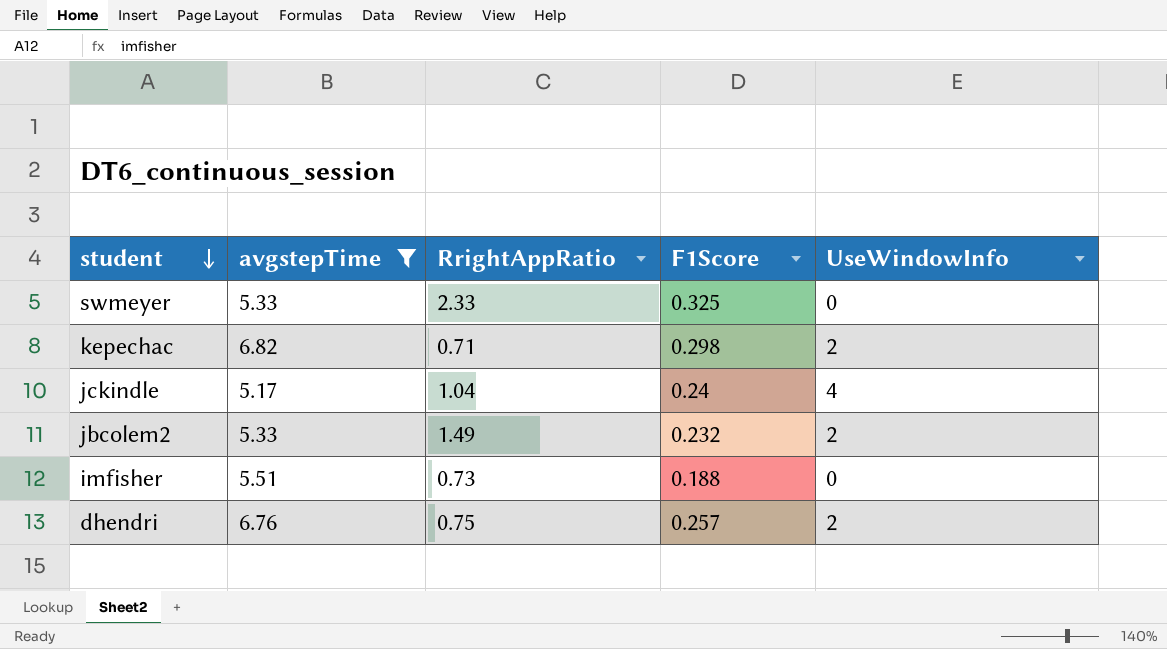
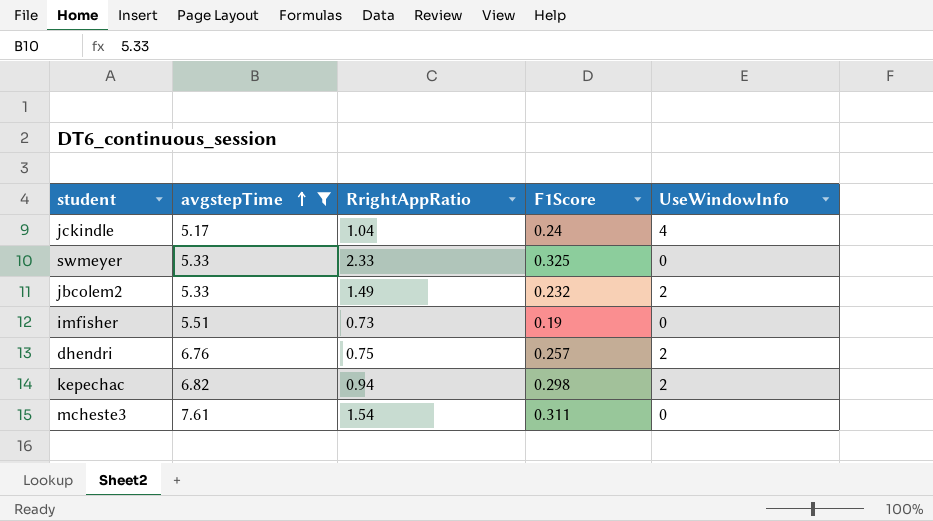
row order: student descending -> avgstepTime ascending
imfisher | F1Score: 0.188 -> 0.19
kepechac | RrightAppRatio: 0.71 -> 0.94
row mcheste3: none -> 7.61 | 1.54 | 0.311 | 0

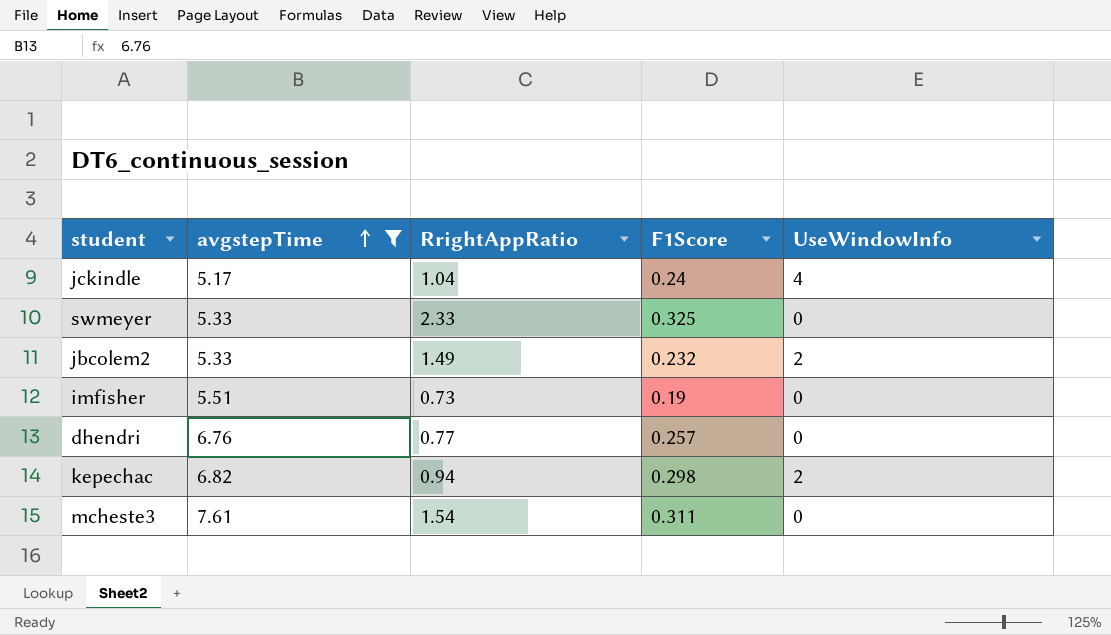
dhendri | RrightAppRatio: 0.75 -> 0.77
dhendri | UseWindowInfo: 2 -> 0

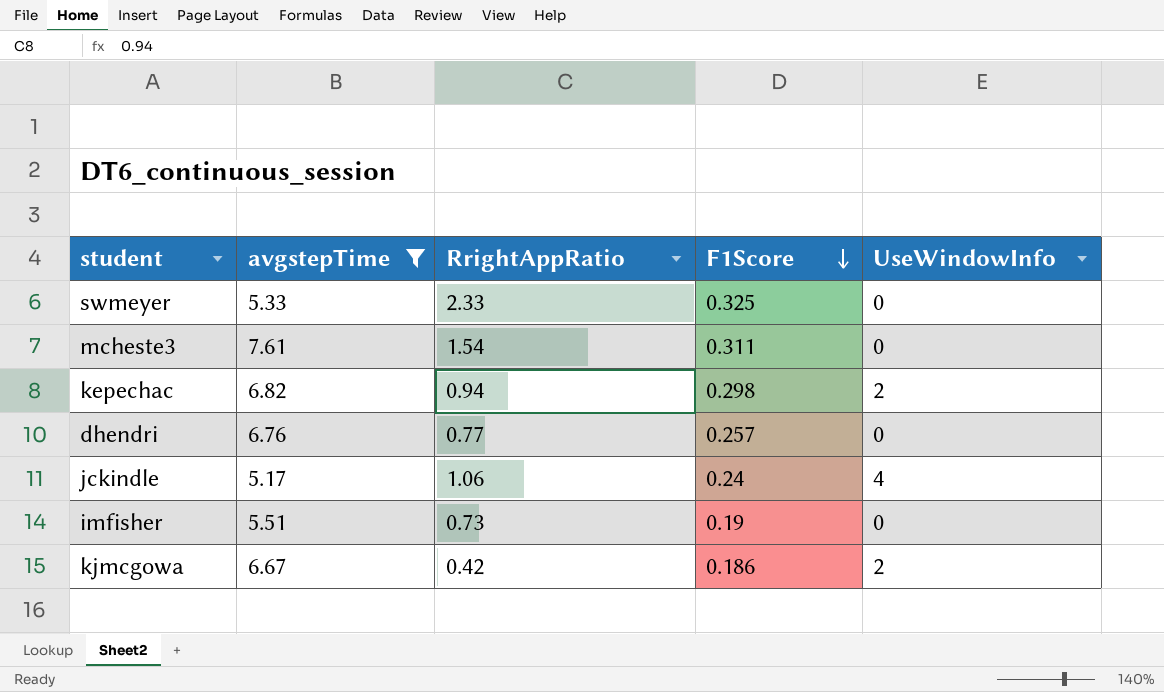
row order: avgstepTime ascending -> F1Score descending
row jbcolem2: 5.33 | 1.49 | 0.232 | 2 -> none
jckindle | RrightAppRatio: 1.04 -> 1.06
row kjmcgowa: none -> 6.67 | 0.42 | 0.186 | 2

